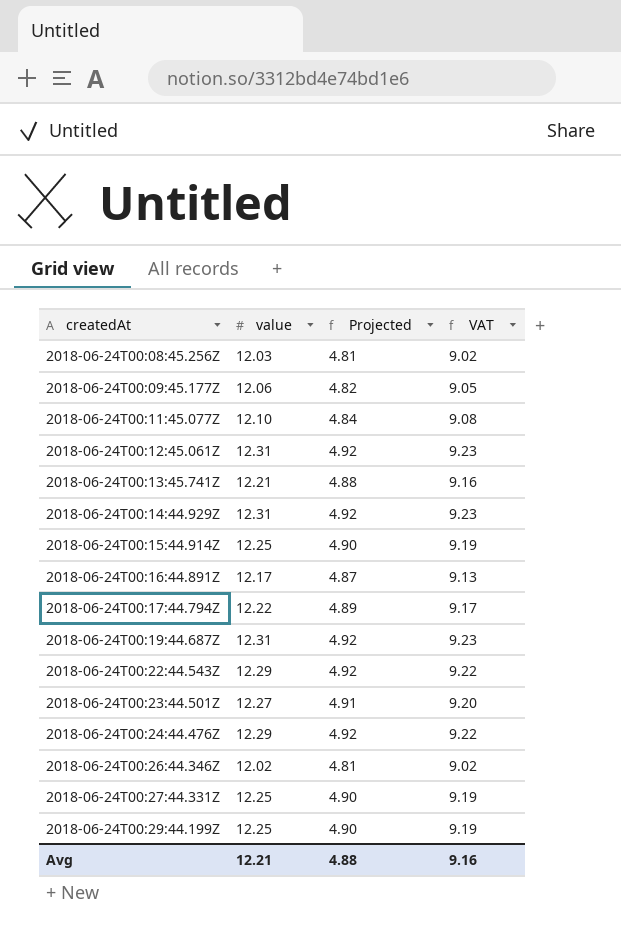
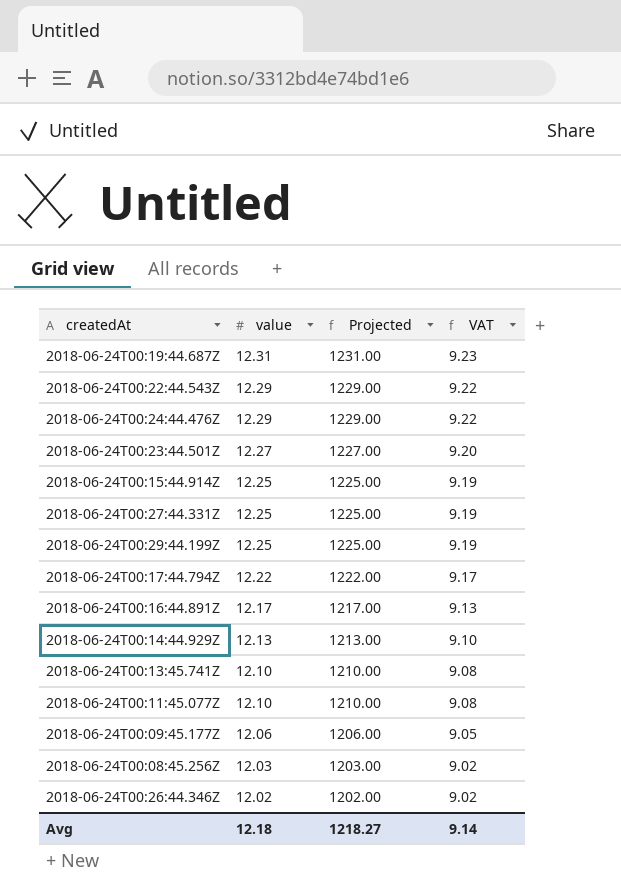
row order: createdAt ascending -> value descending
column Projected | formula: [value] * 0.4 -> [value] * 100
row 2018-06-24T00:12:45.061Z: 12.31 | 4.92 | 9.23 -> none
2018-06-24T00:14:44.929Z | value: 12.31 -> 12.13
2018-06-24T00:14:44.929Z | VAT: 9.23 -> 9.10
2018-06-24T00:13:45.741Z | value: 12.21 -> 12.10
2018-06-24T00:13:45.741Z | VAT: 9.16 -> 9.08
Avg | value: 12.21 -> 12.18
Avg | Projected: 4.88 -> 1218.27
Avg | VAT: 9.16 -> 9.14

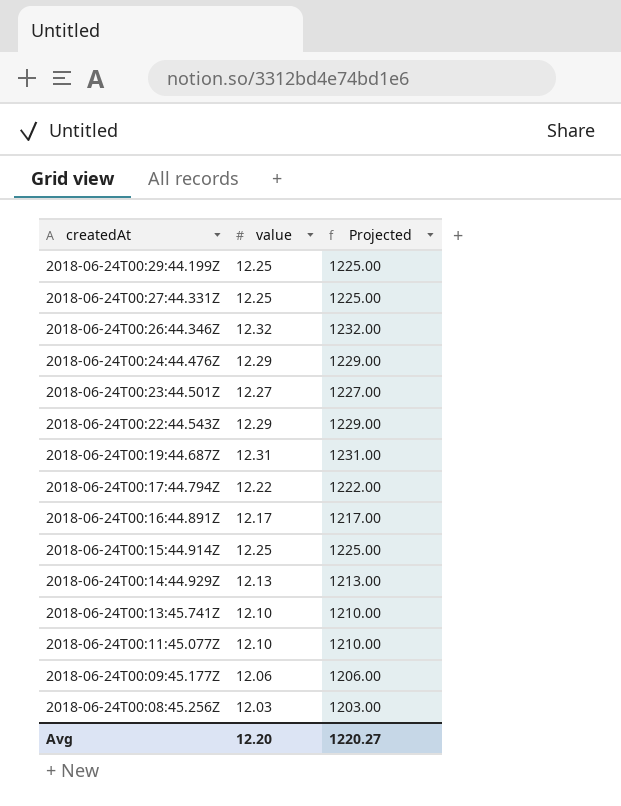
row order: value descending -> createdAt descending
column VAT | formula: [value] * 0.75 -> none
2018-06-24T00:26:44.346Z | value: 12.02 -> 12.32
2018-06-24T00:26:44.346Z | Projected: 1202.00 -> 1232.00
Avg | value: 12.18 -> 12.20
Avg | Projected: 1218.27 -> 1220.27

